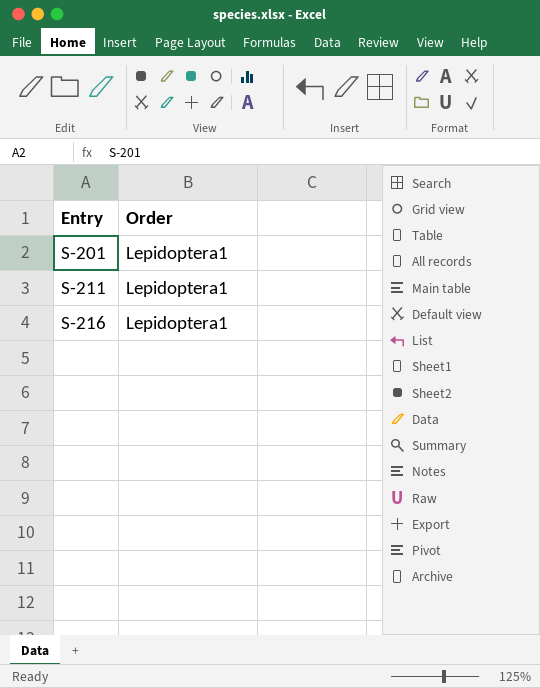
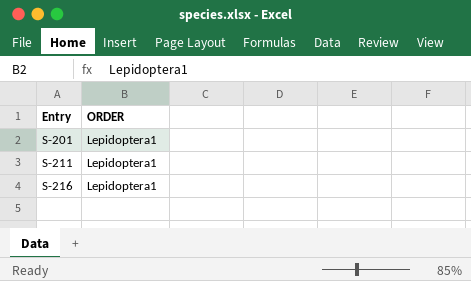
column name: Order -> ORDER

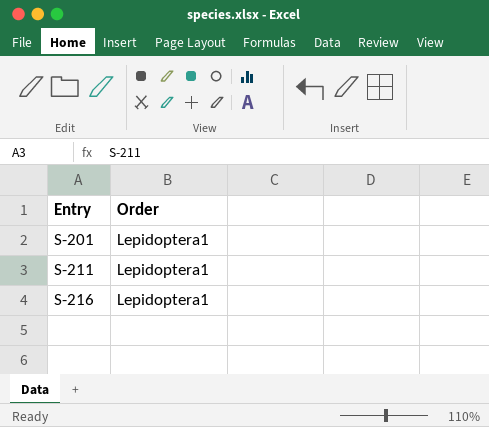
column name: ORDER -> Order

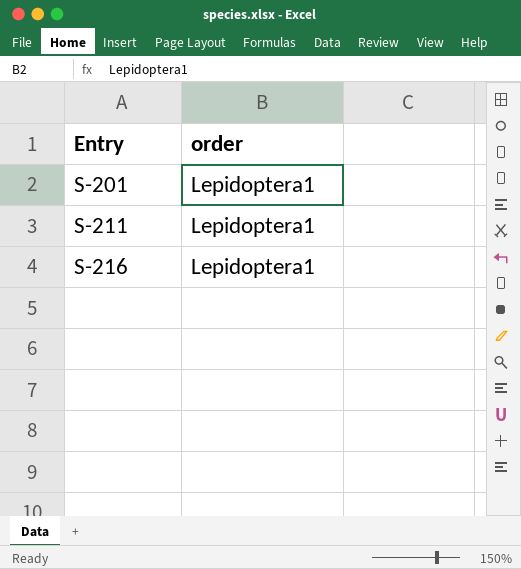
column name: Order -> order

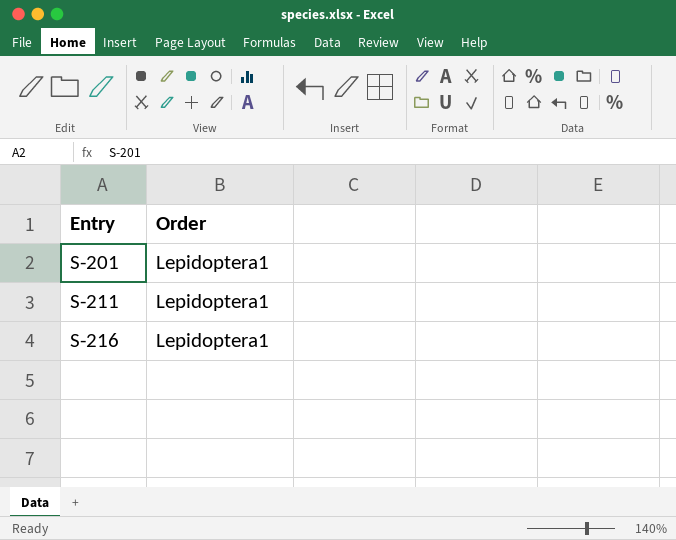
column name: order -> Order

